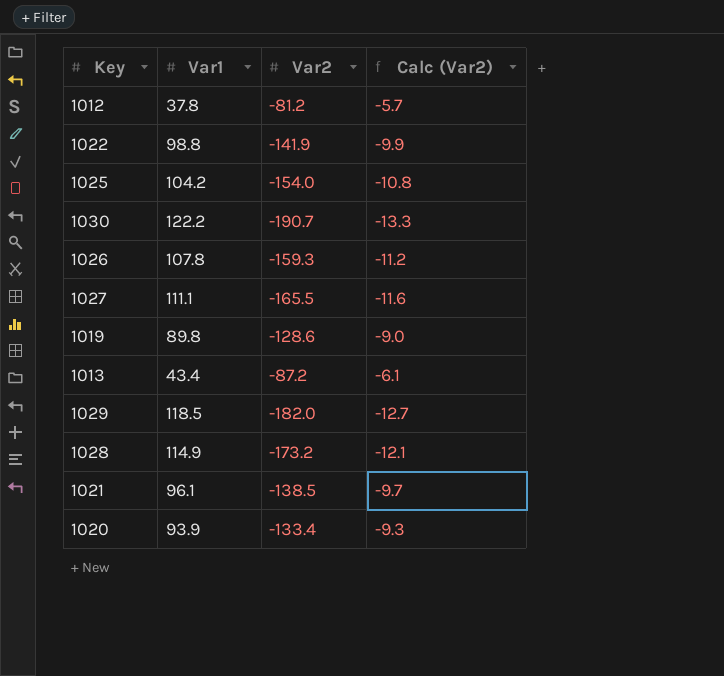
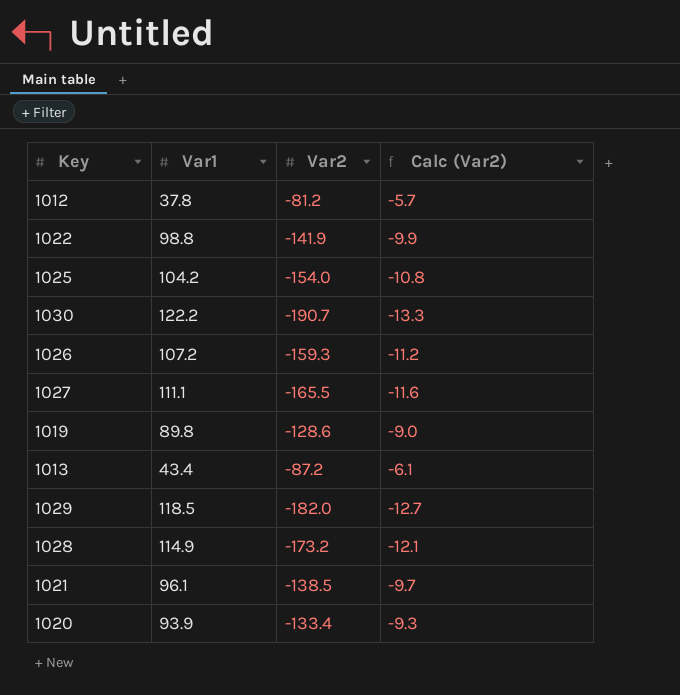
1026 | Var1: 107.8 -> 107.2

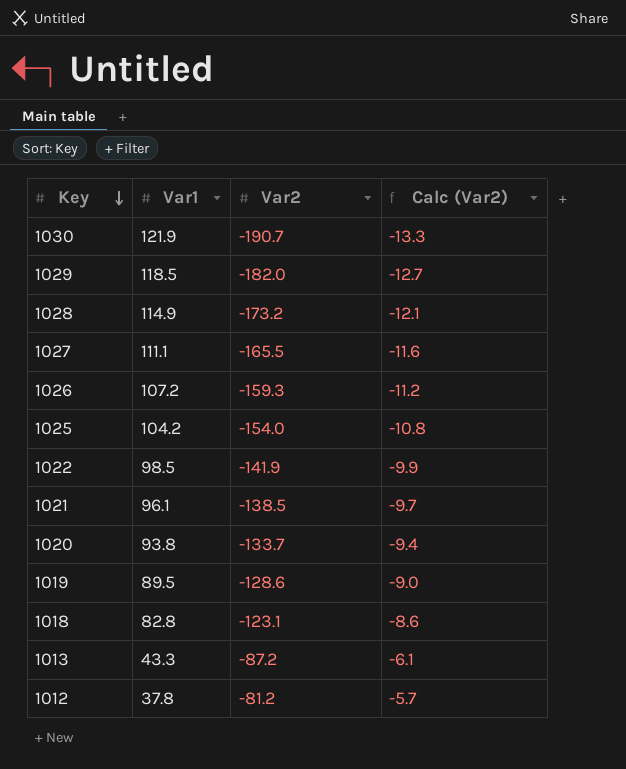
row order: none -> Key descending
1030 | Var1: 122.2 -> 121.9
1022 | Var1: 98.8 -> 98.5
1020 | Var1: 93.9 -> 93.8
1020 | Var2: -133.4 -> -133.7
1020 | Calc (Var2): -9.3 -> -9.4
1019 | Var1: 89.8 -> 89.5
row 1018: none -> 82.8 | -123.1 | -8.6
1013 | Var1: 43.4 -> 43.3

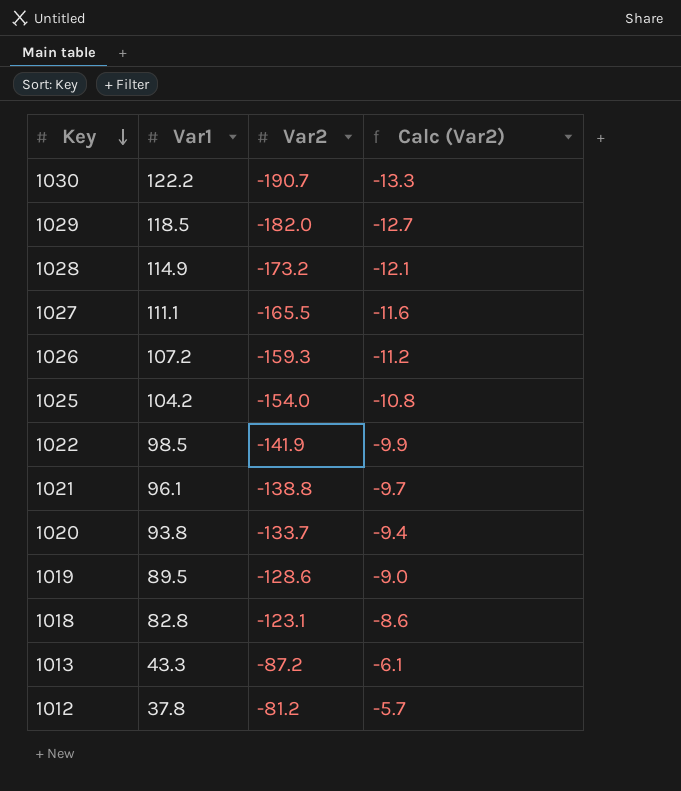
1030 | Var1: 121.9 -> 122.2
1021 | Var2: -138.5 -> -138.8

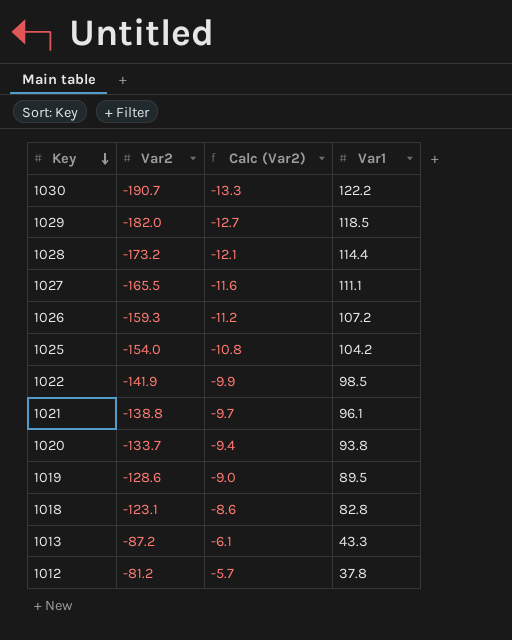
column Var1 | position: 2 -> 4
1028 | Var1: 114.9 -> 114.4

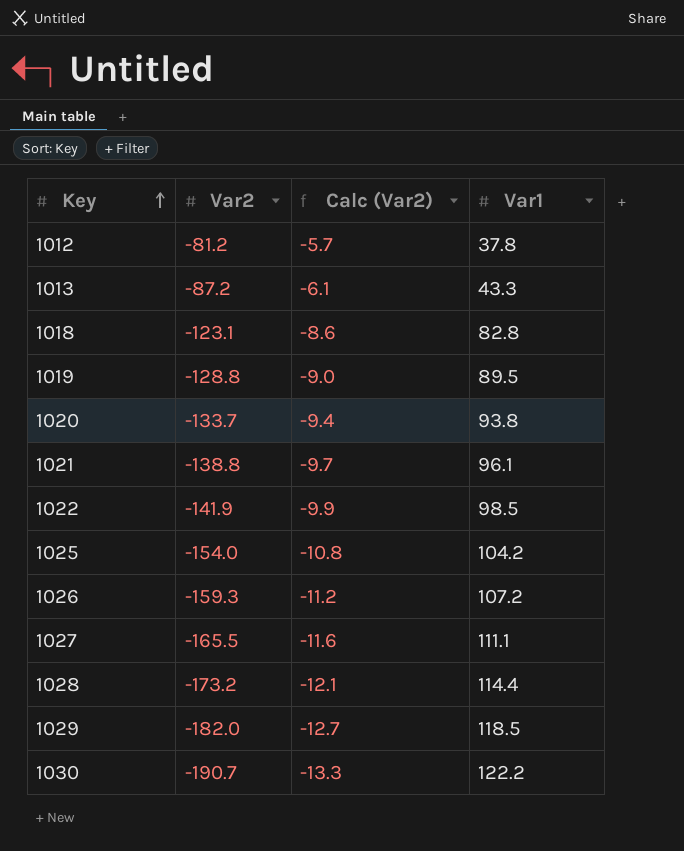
row order: Key descending -> Key ascending
1019 | Var2: -128.6 -> -128.8

